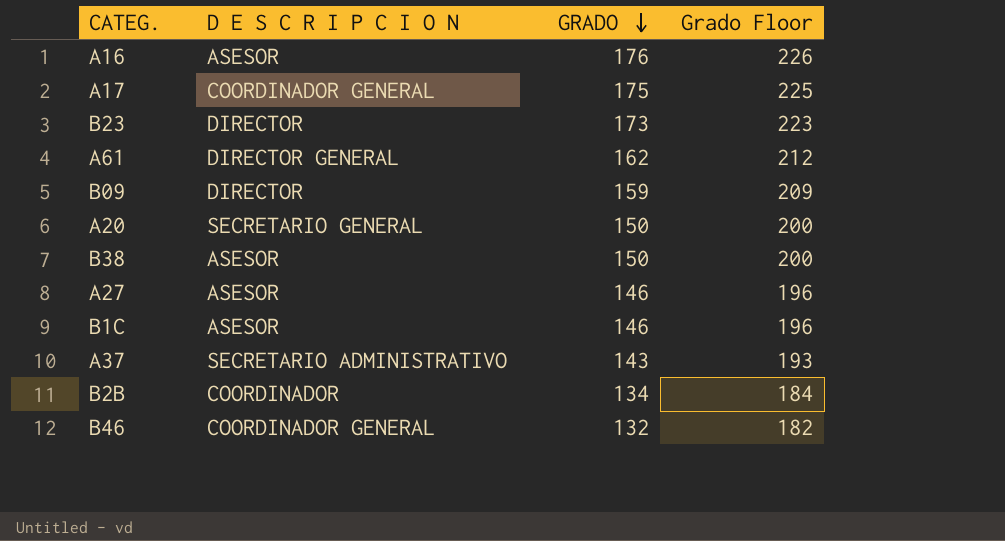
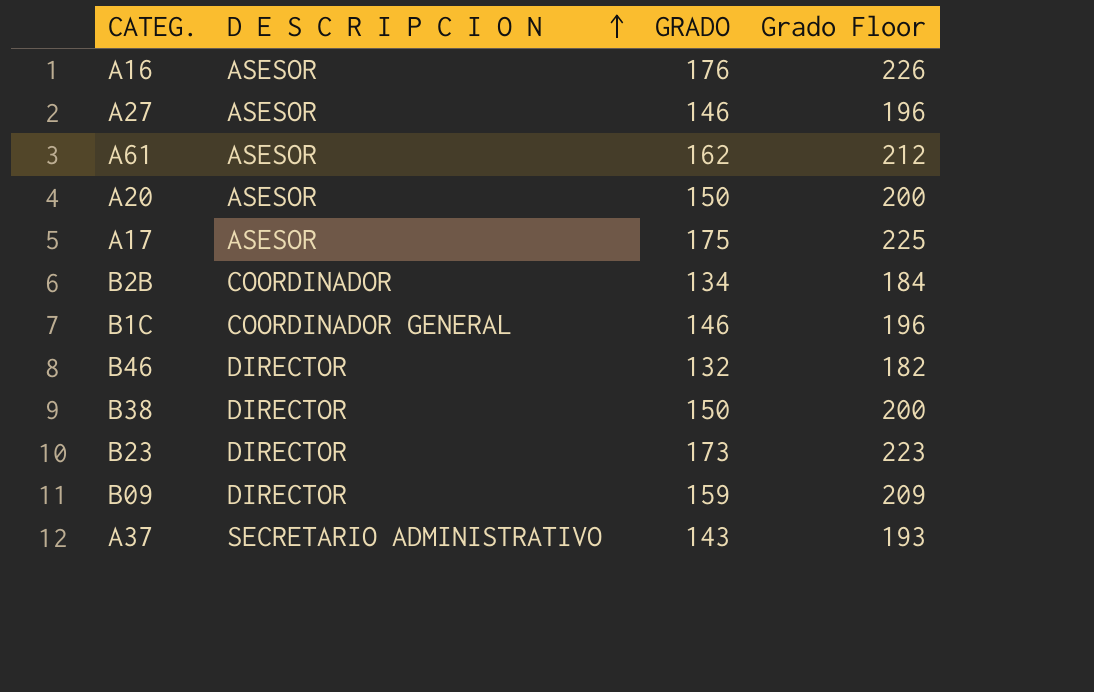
row order: GRADO descending -> D E S C R I P C I O N ascending
A61 | D E S C R I P C I O N: DIRECTOR GENERAL -> ASESOR
A20 | D E S C R I P C I O N: SECRETARIO GENERAL -> ASESOR
A17 | D E S C R I P C I O N: COORDINADOR GENERAL -> ASESOR
B1C | D E S C R I P C I O N: ASESOR -> COORDINADOR GENERAL
B46 | D E S C R I P C I O N: COORDINADOR GENERAL -> DIRECTOR
B38 | D E S C R I P C I O N: ASESOR -> DIRECTOR

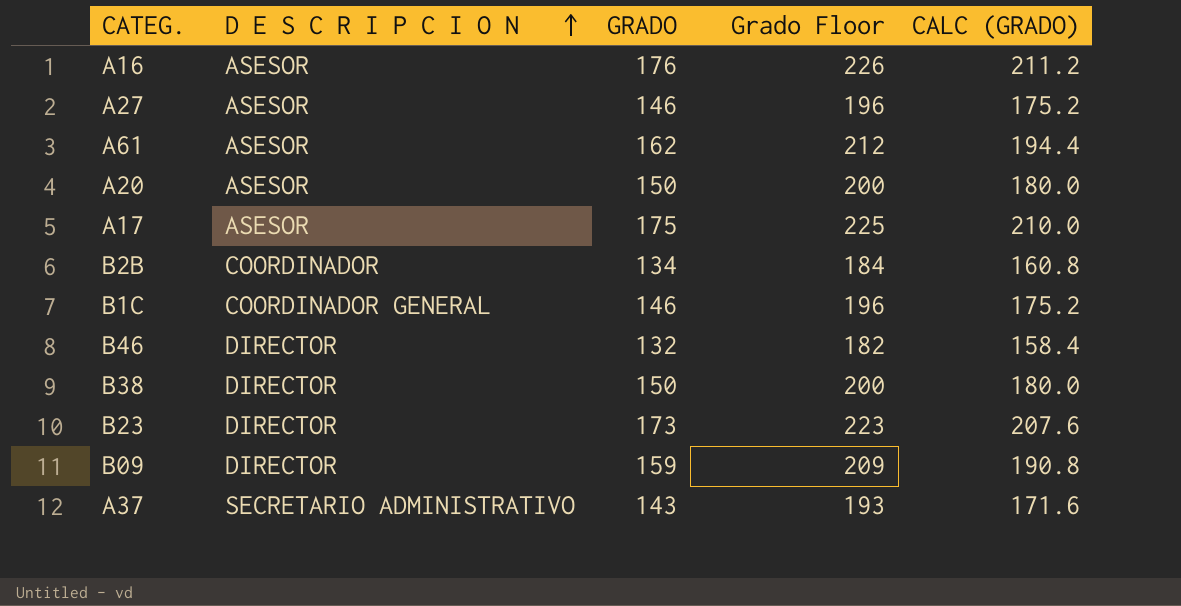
column CALC (GRADO) | formula: none -> [GRADO] * 1.2

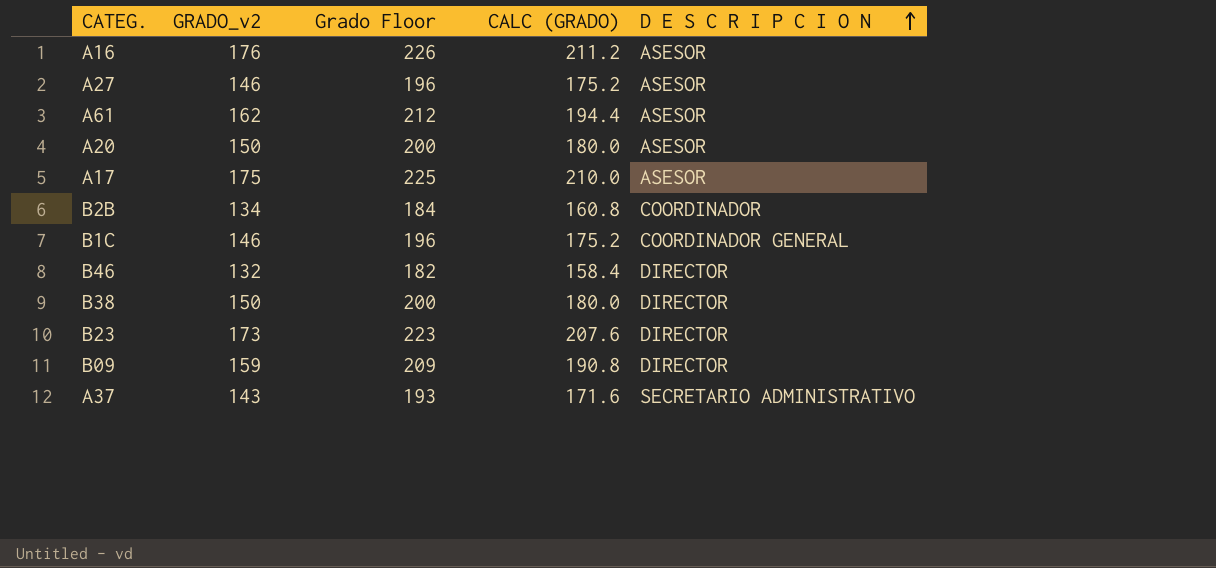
column name: GRADO -> GRADO_v2
column D E S C R I P C I O N | position: 2 -> 5

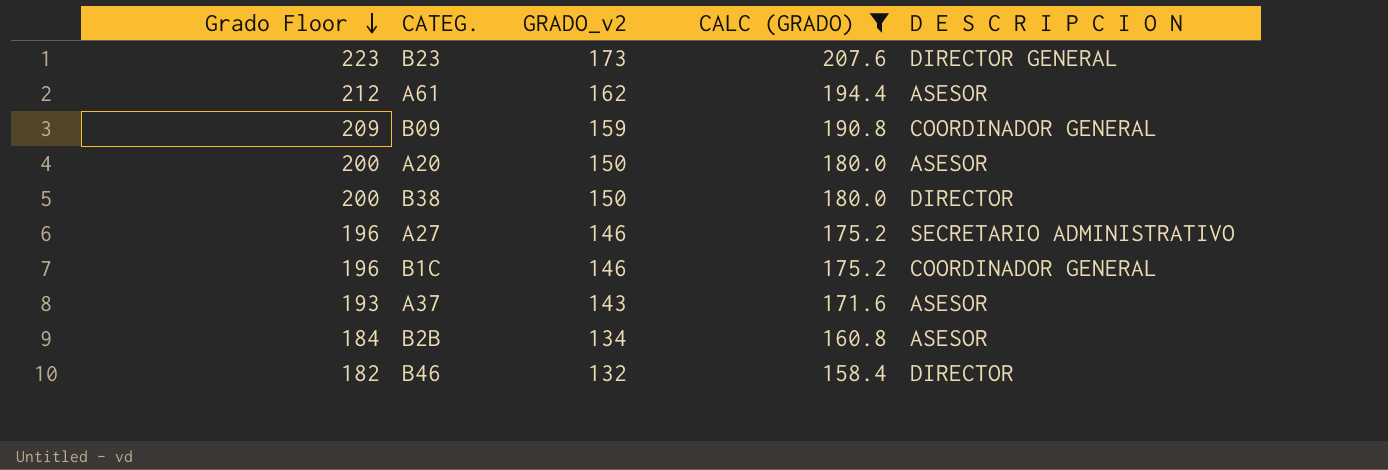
filter: none -> CALC (GRADO) <= 207.6
row order: D E S C R I P C I O N ascending -> Grado Floor descending
column Grado Floor | position: 3 -> 1
B23 | D E S C R I P C I O N: DIRECTOR -> DIRECTOR GENERAL
B09 | D E S C R I P C I O N: DIRECTOR -> COORDINADOR GENERAL
A27 | D E S C R I P C I O N: ASESOR -> SECRETARIO ADMINISTRATIVO
A37 | D E S C R I P C I O N: SECRETARIO ADMINISTRATIVO -> ASESOR
B2B | D E S C R I P C I O N: COORDINADOR -> ASESOR

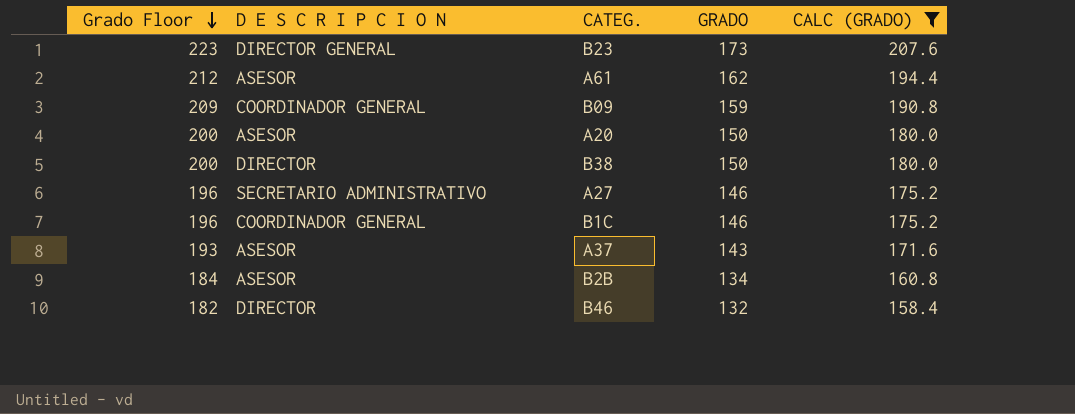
column D E S C R I P C I O N | position: 5 -> 2
column name: GRADO_v2 -> GRADO

